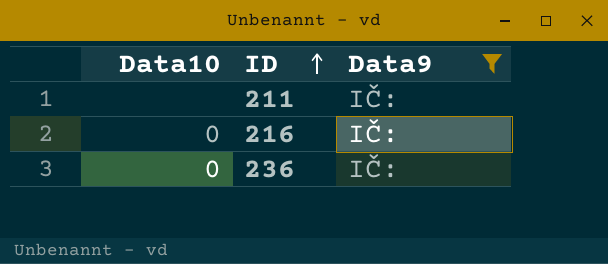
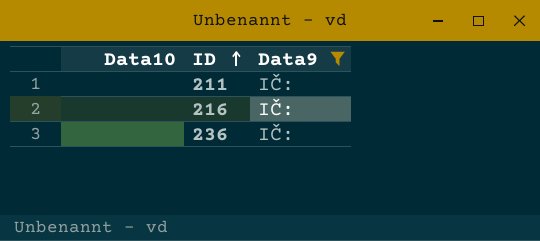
216 | Data10: 0 -> none
236 | Data10: 0 -> none

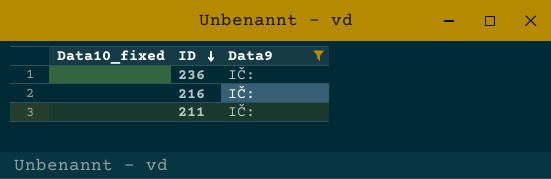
row order: ID ascending -> ID descending
column name: Data10 -> Data10_fixed

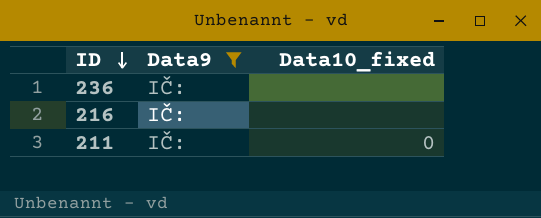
column Data10_fixed | position: 1 -> 3
211 | Data10_fixed: none -> 0

